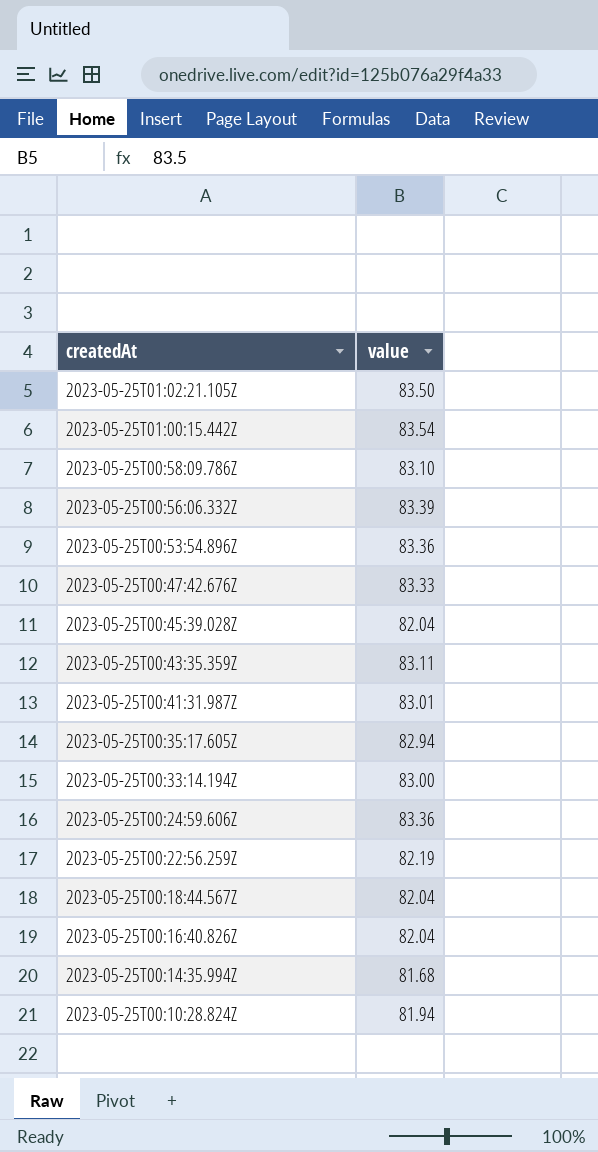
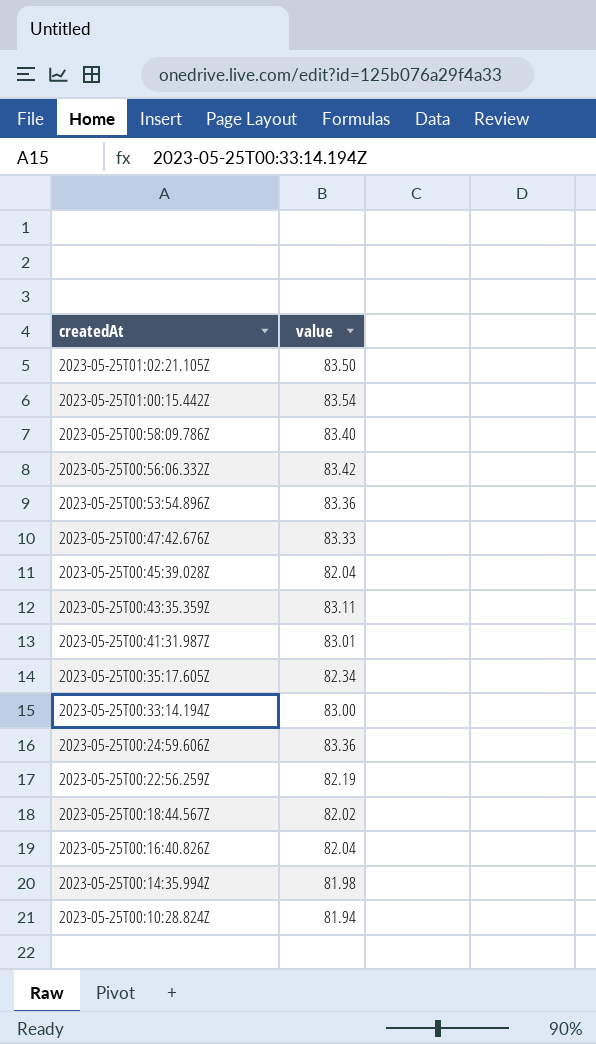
2023-05-25T00:58:09.786Z | value: 83.10 -> 83.40
2023-05-25T00:56:06.332Z | value: 83.39 -> 83.42
2023-05-25T00:35:17.605Z | value: 82.94 -> 82.34
2023-05-25T00:18:44.567Z | value: 82.04 -> 82.02
2023-05-25T00:14:35.994Z | value: 81.68 -> 81.98

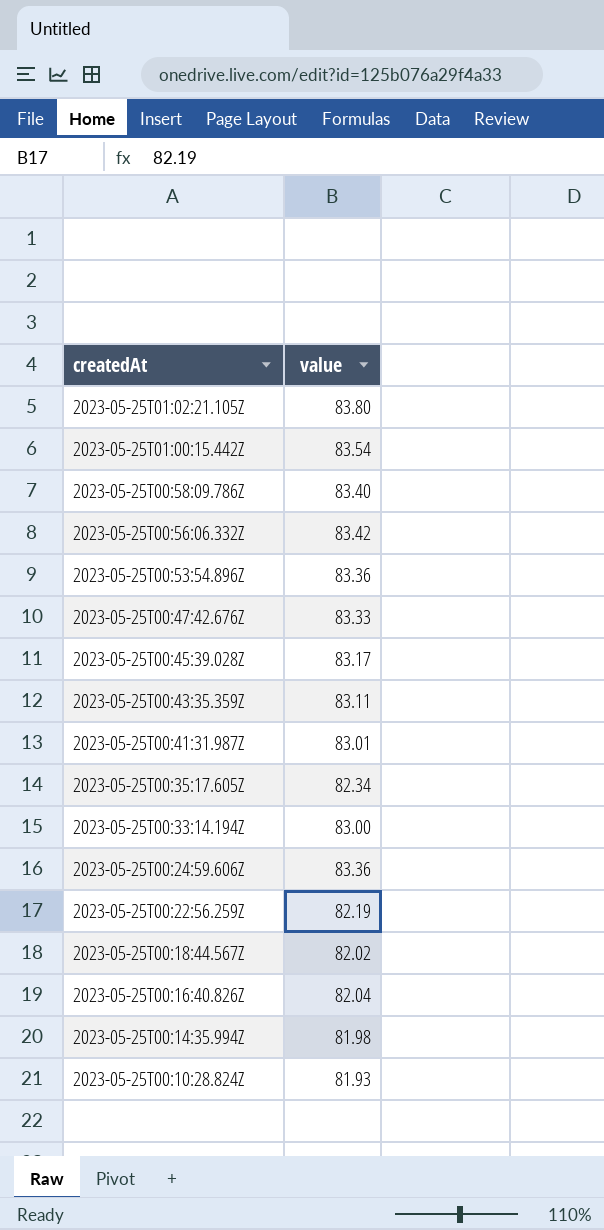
2023-05-25T01:02:21.105Z | value: 83.50 -> 83.80
2023-05-25T00:45:39.028Z | value: 82.04 -> 83.17
2023-05-25T00:10:28.824Z | value: 81.94 -> 81.93

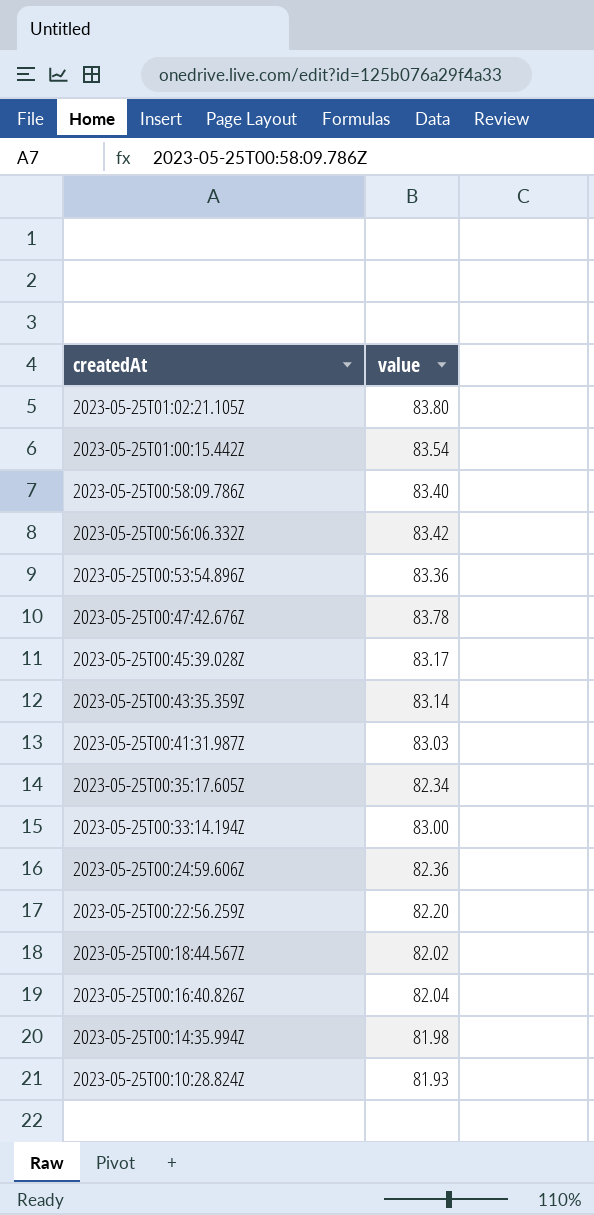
2023-05-25T00:47:42.676Z | value: 83.33 -> 83.78
2023-05-25T00:43:35.359Z | value: 83.11 -> 83.14
2023-05-25T00:41:31.987Z | value: 83.01 -> 83.03
2023-05-25T00:24:59.606Z | value: 83.36 -> 82.36
2023-05-25T00:22:56.259Z | value: 82.19 -> 82.20

